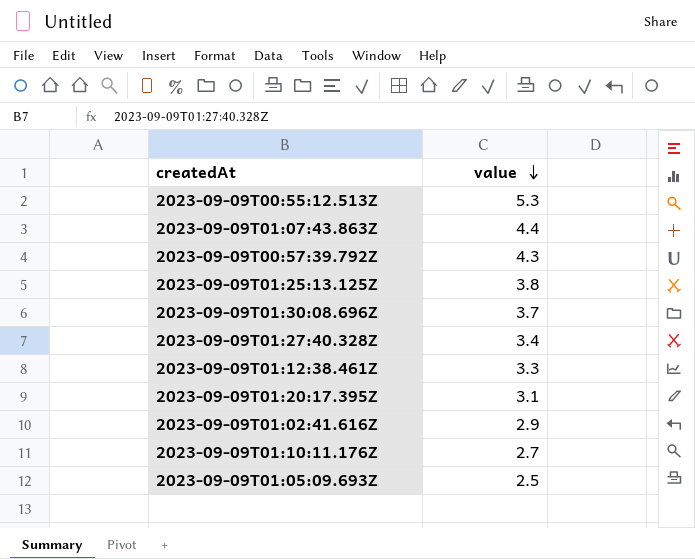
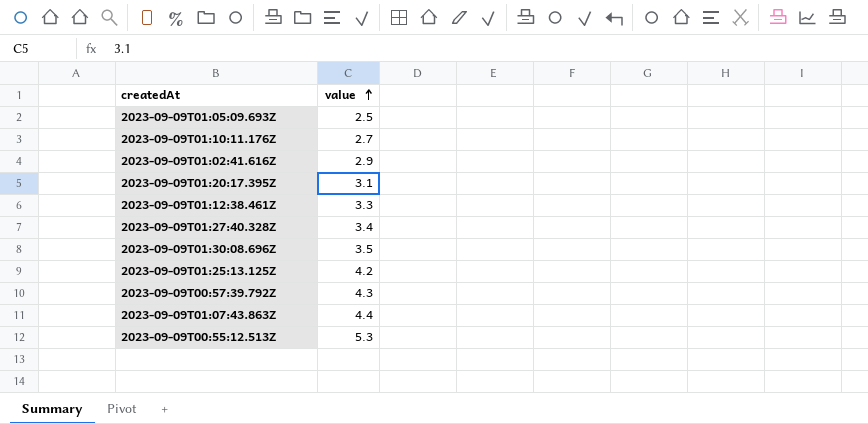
row order: value descending -> value ascending
2023-09-09T01:30:08.696Z | value: 3.7 -> 3.5
2023-09-09T01:25:13.125Z | value: 3.8 -> 4.2

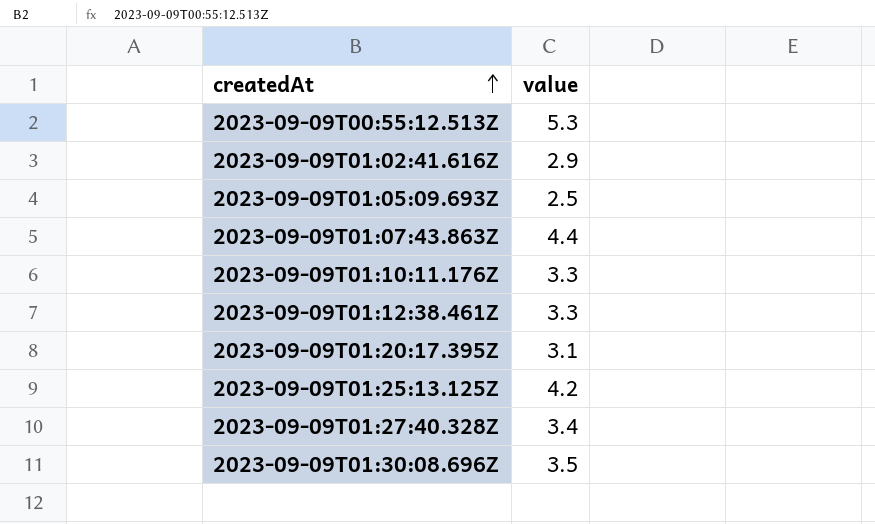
row order: value ascending -> createdAt ascending
row 2023-09-09T00:57:39.792Z: 4.3 -> none
2023-09-09T01:10:11.176Z | value: 2.7 -> 3.3

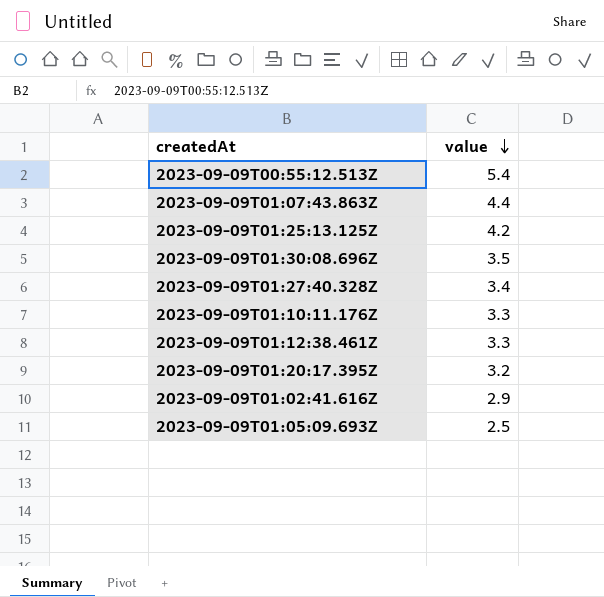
row order: createdAt ascending -> value descending
2023-09-09T00:55:12.513Z | value: 5.3 -> 5.4
2023-09-09T01:20:17.395Z | value: 3.1 -> 3.2

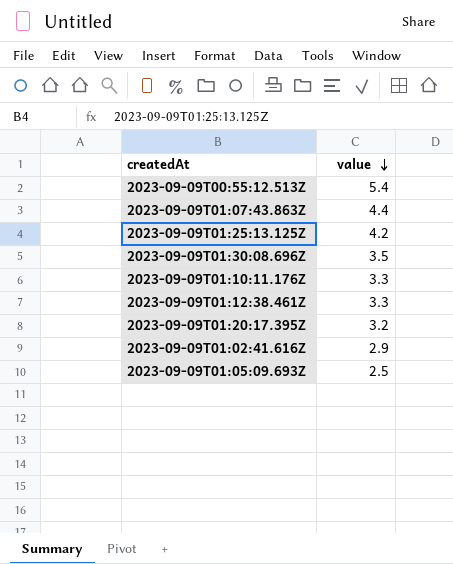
row 2023-09-09T01:27:40.328Z: 3.4 -> none

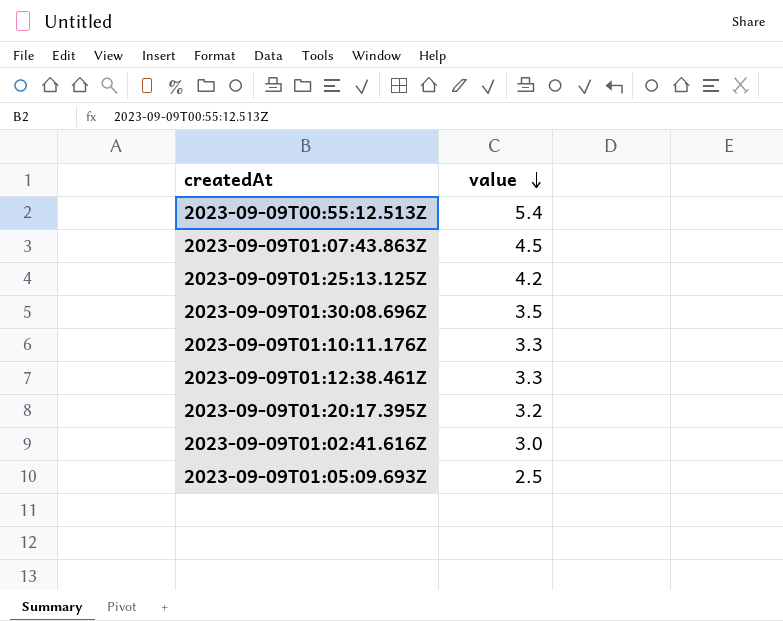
2023-09-09T01:07:43.863Z | value: 4.4 -> 4.5
2023-09-09T01:02:41.616Z | value: 2.9 -> 3.0

